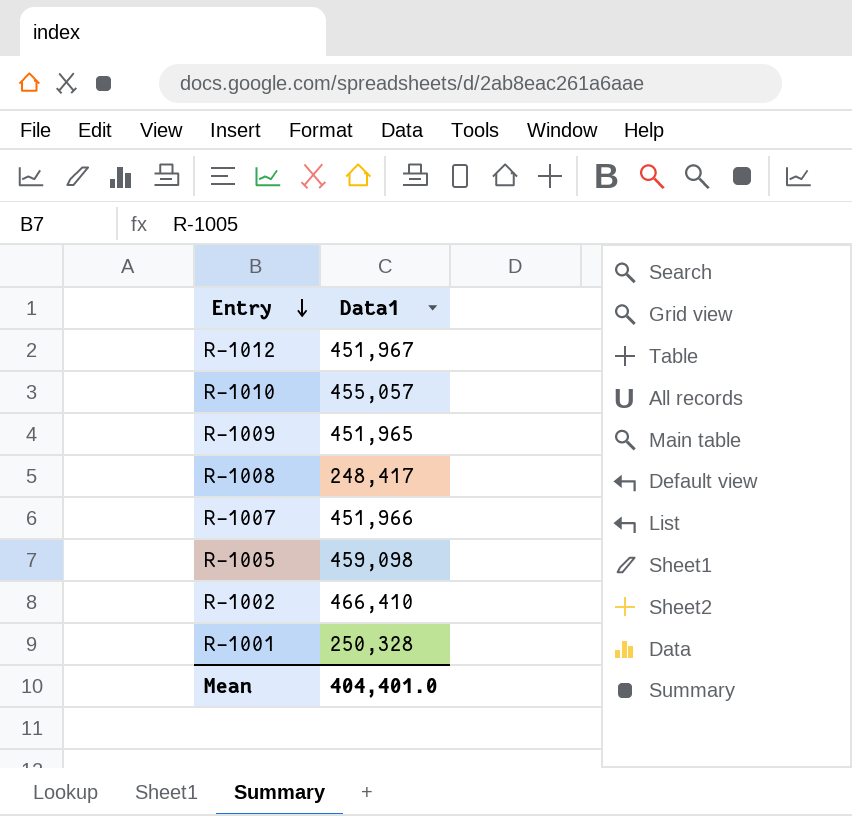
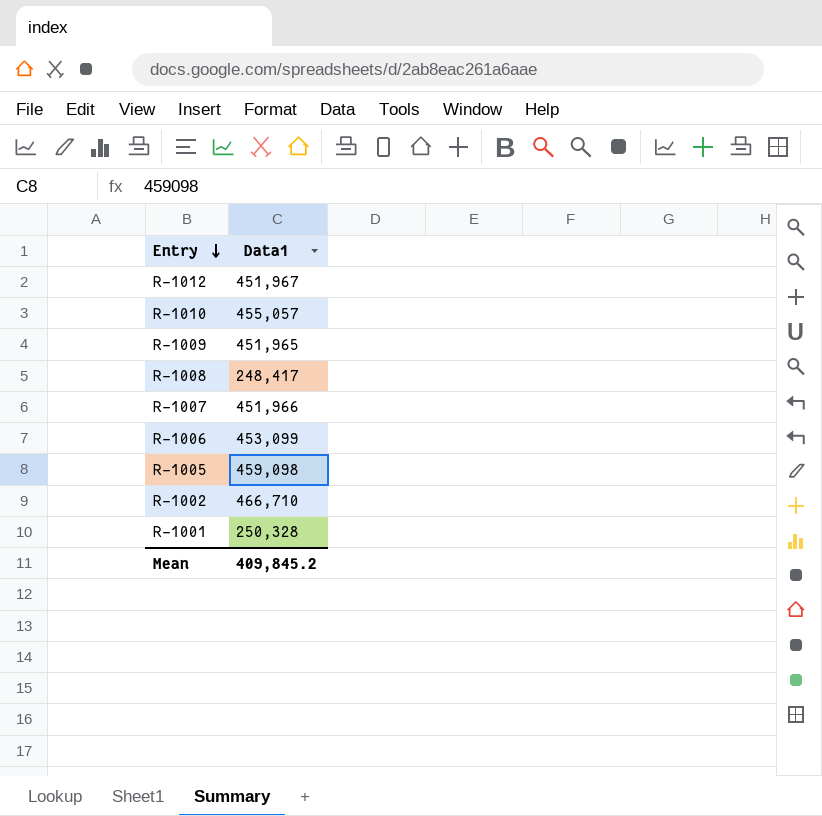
row R-1006: none -> 453,099
R-1002 | Data1: 466,410 -> 466,710
Mean | Data1: 404,401.0 -> 409,845.2

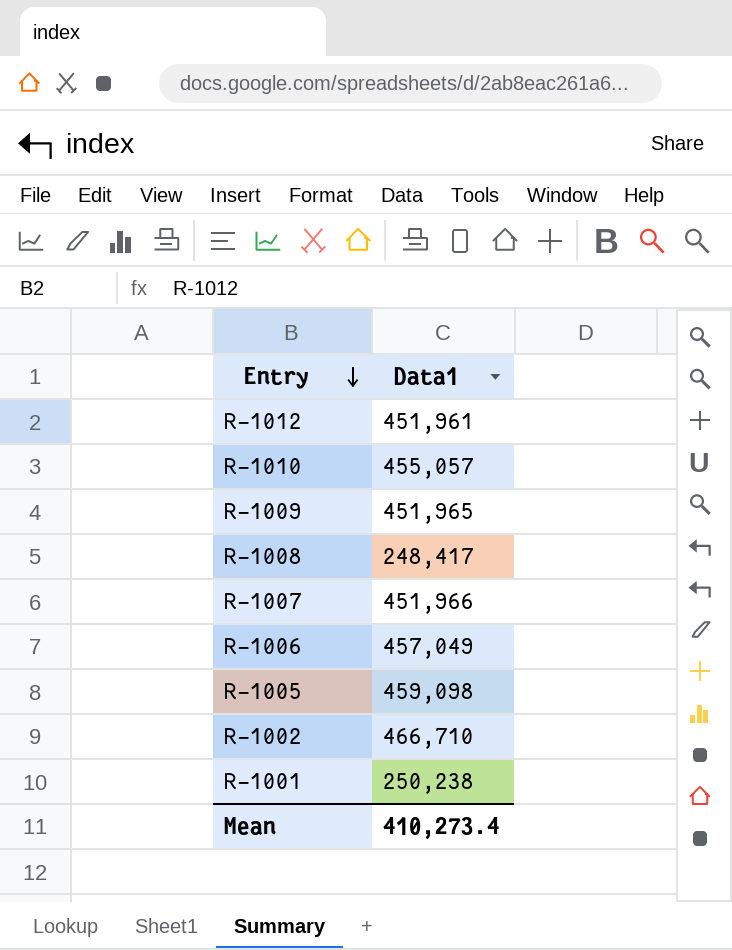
R-1012 | Data1: 451,967 -> 451,961
R-1006 | Data1: 453,099 -> 457,049
R-1001 | Data1: 250,328 -> 250,238
Mean | Data1: 409,845.2 -> 410,273.4

